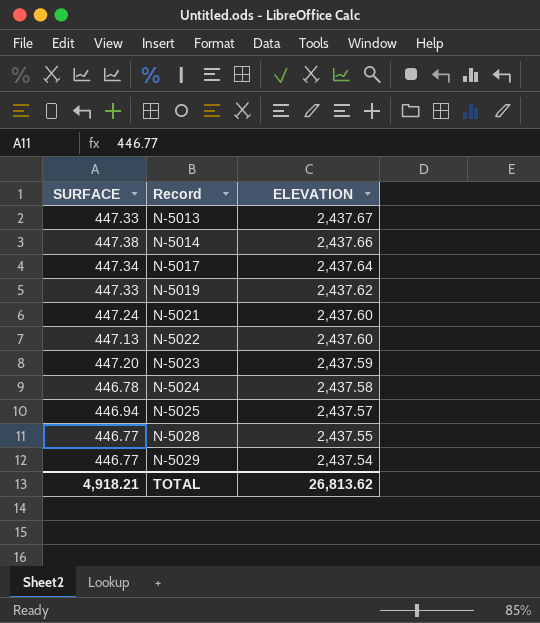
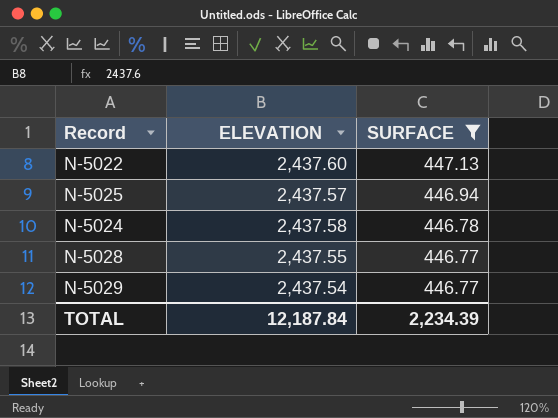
filter: none -> SURFACE <= 447.13
row order: Record ascending -> SURFACE descending
column SURFACE | position: 1 -> 3
TOTAL | ELEVATION: 26,813.62 -> 12,187.84
TOTAL | SURFACE: 4,918.21 -> 2,234.39

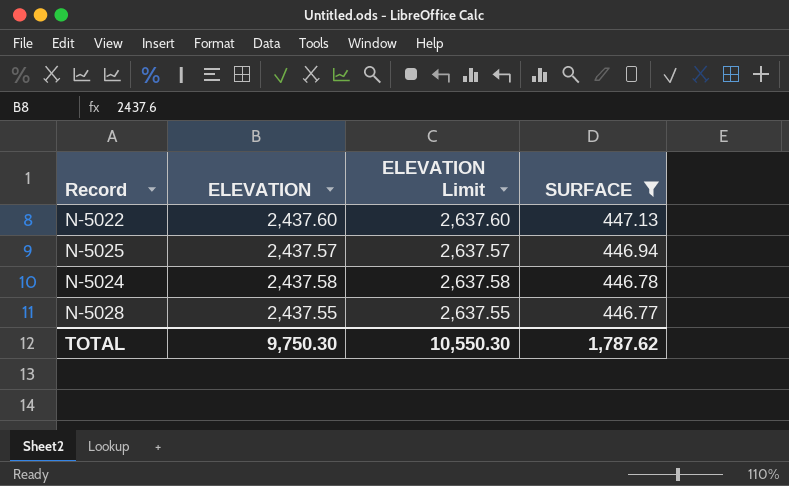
column ELEVATION Limit | formula: none -> [ELEVATION] + 200
row N-5029: 2,437.54 | 446.77 -> none
TOTAL | ELEVATION: 12,187.84 -> 9,750.30
TOTAL | SURFACE: 2,234.39 -> 1,787.62

